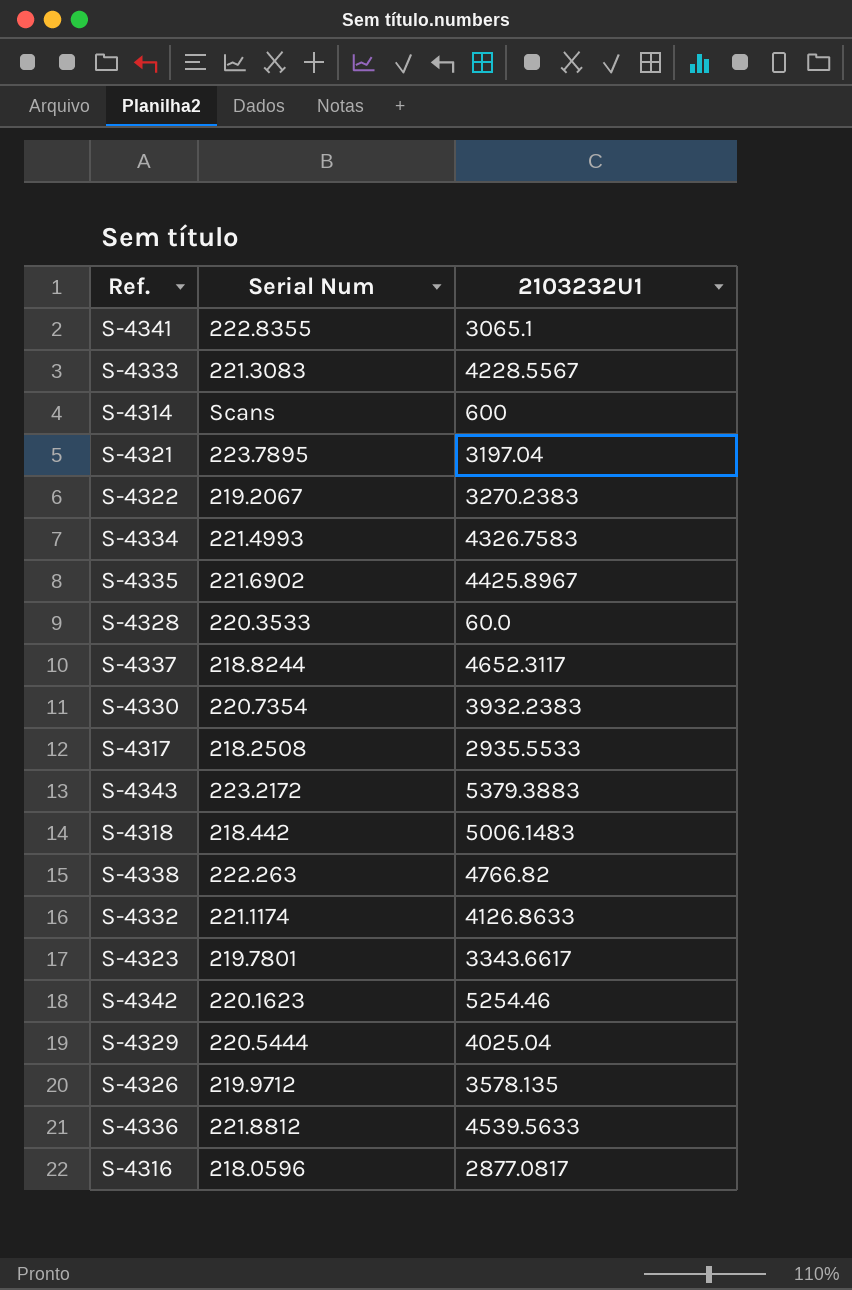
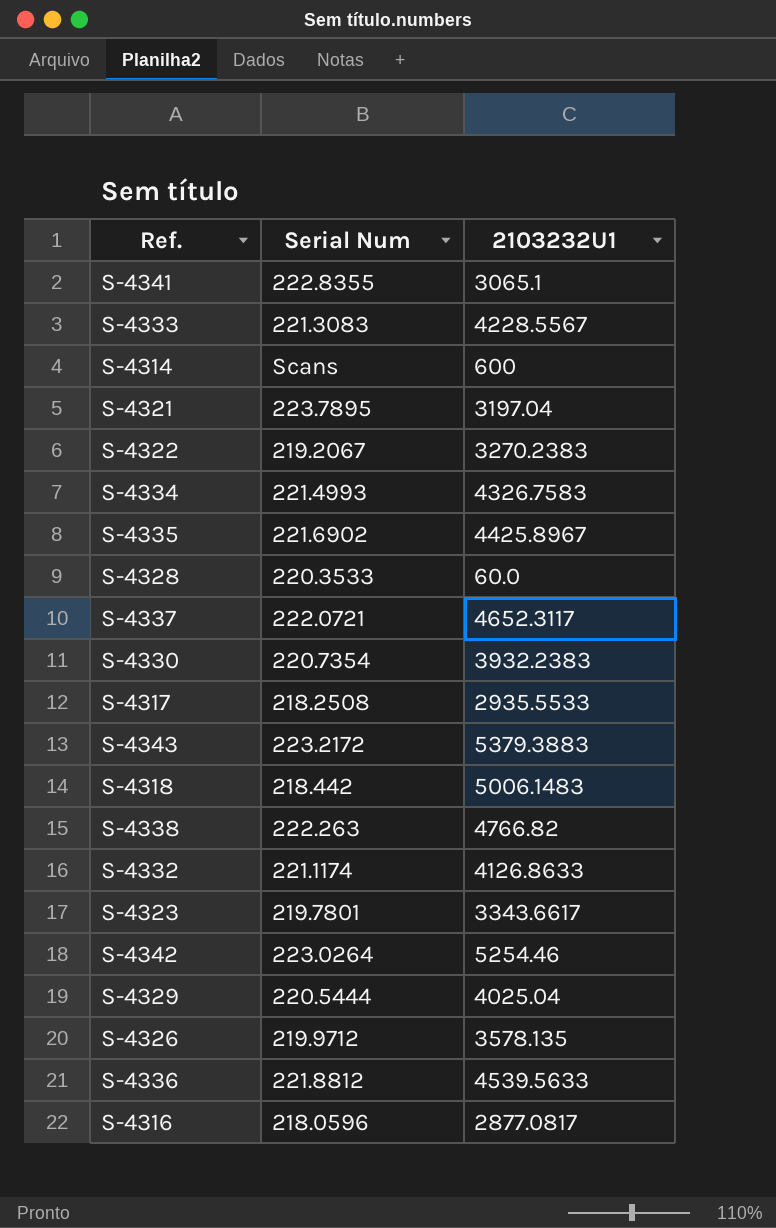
S-4337 | Serial Num: 218.8244 -> 222.0721
S-4342 | Serial Num: 220.1623 -> 223.0264

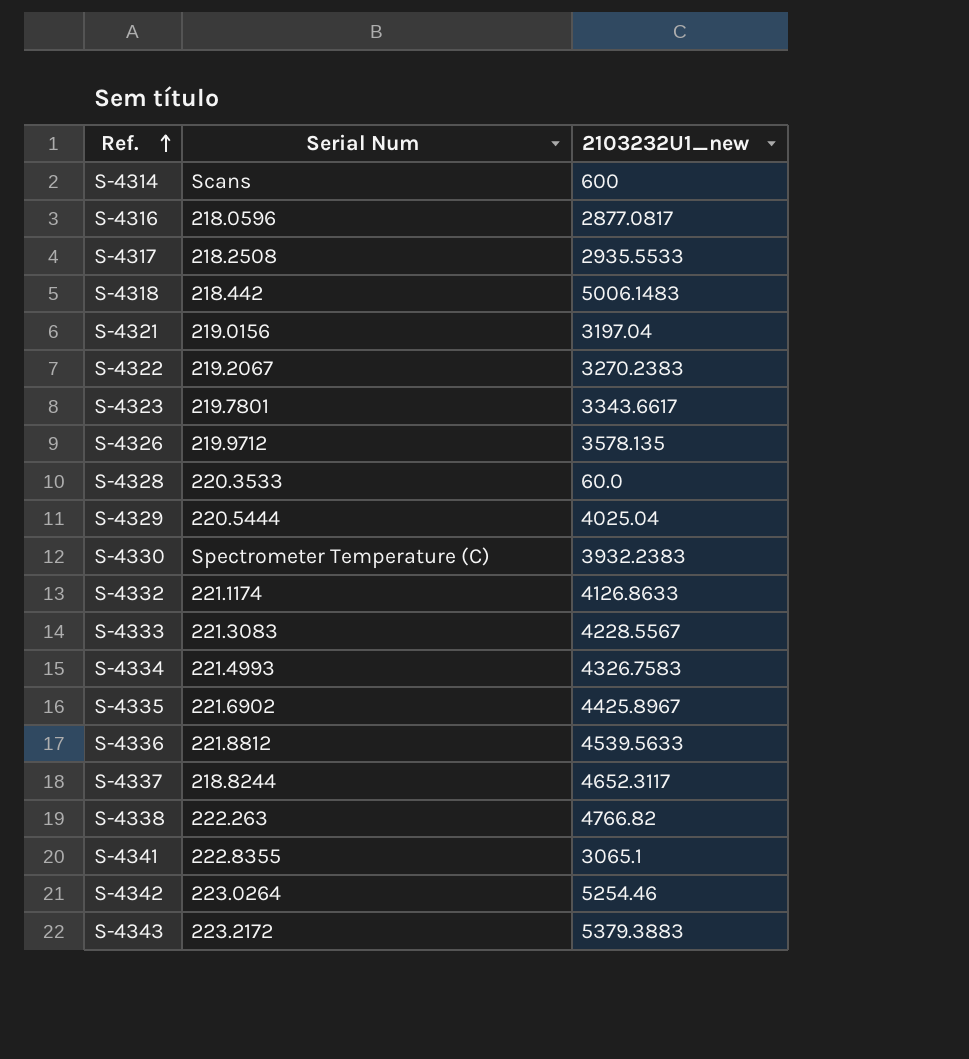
row order: none -> Ref. ascending
column name: 2103232U1 -> 2103232U1_new
S-4321 | Serial Num: 223.7895 -> 219.0156
S-4330 | Serial Num: 220.7354 -> Spectrometer Temperature (C)
S-4337 | Serial Num: 222.0721 -> 218.8244

